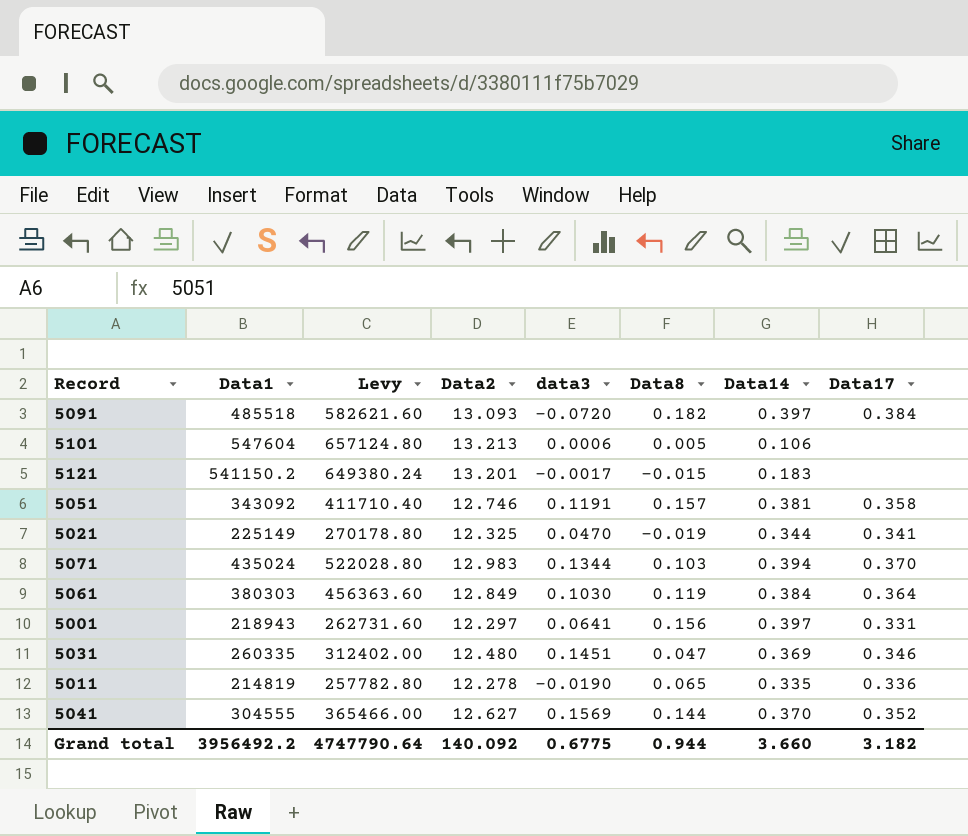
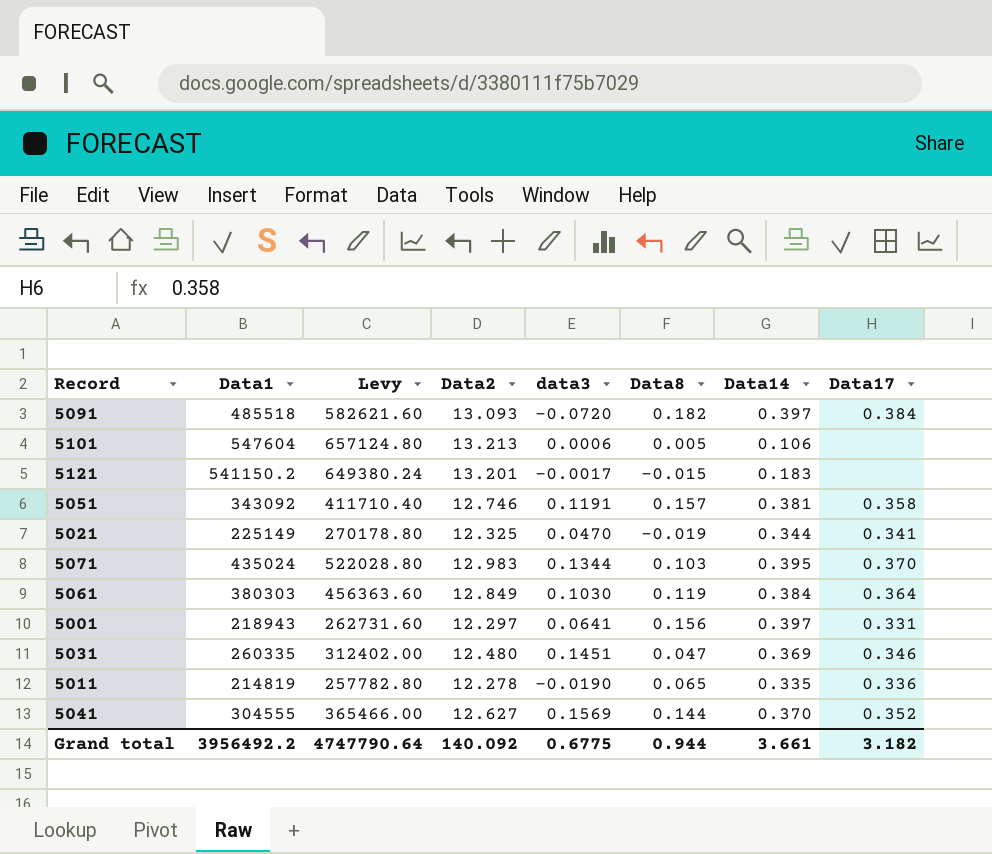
5071 | Data14: 0.394 -> 0.395
Grand total | Data14: 3.660 -> 3.661

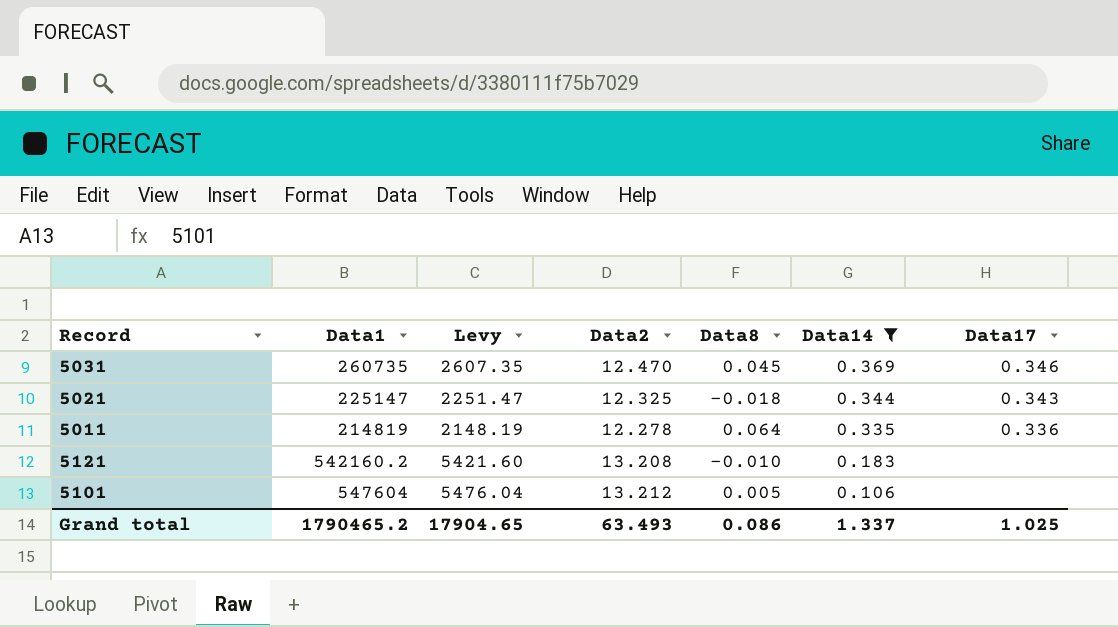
filter: none -> Data14 <= 0.369
row order: none -> Data14 descending
column data3 | position: 5 -> none
column Levy | formula: [Data1] * 1.2 -> [Data1] * 0.01
5031 | Data1: 260335 -> 260735
5031 | Data2: 12.480 -> 12.470
5031 | Data8: 0.047 -> 0.045
5021 | Data1: 225149 -> 225147
5021 | Data8: -0.019 -> -0.018
5021 | Data17: 0.341 -> 0.343
5011 | Data8: 0.065 -> 0.064
5121 | Data1: 541150.2 -> 542160.2
5121 | Data2: 13.201 -> 13.208
5121 | Data8: -0.015 -> -0.010
5101 | Data2: 13.213 -> 13.212
Grand total | Data1: 3956492.2 -> 1790465.2
Grand total | Levy: 4747790.64 -> 17904.65
Grand total | Data2: 140.092 -> 63.493
Grand total | Data8: 0.944 -> 0.086
Grand total | Data14: 3.661 -> 1.337
Grand total | Data17: 3.182 -> 1.025

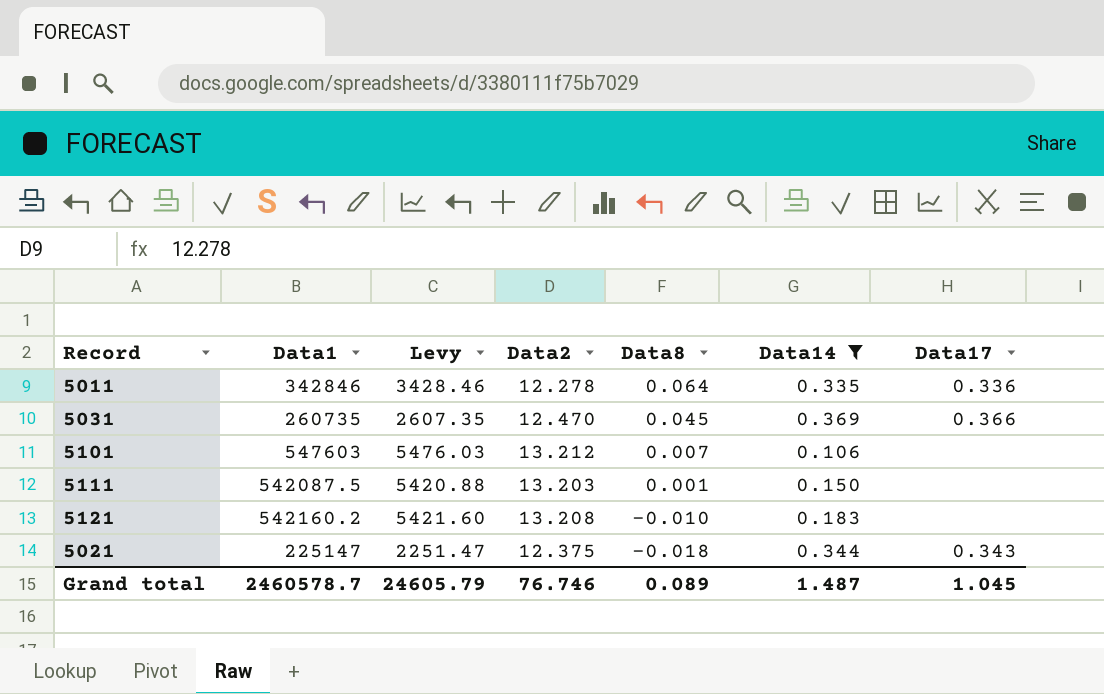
row order: Data14 descending -> Data8 descending
5011 | Data1: 214819 -> 342846
5011 | Levy: 2148.19 -> 3428.46
5031 | Data17: 0.346 -> 0.366
5101 | Data1: 547604 -> 547603
5101 | Levy: 5476.04 -> 5476.03
5101 | Data8: 0.005 -> 0.007
row 5111: none -> 542087.5 | 5420.88 | 13.203 | 0.001 | 0.150 | none
5021 | Data2: 12.325 -> 12.375
Grand total | Data1: 1790465.2 -> 2460578.7
Grand total | Levy: 17904.65 -> 24605.79
Grand total | Data2: 63.493 -> 76.746
Grand total | Data8: 0.086 -> 0.089
Grand total | Data14: 1.337 -> 1.487
Grand total | Data17: 1.025 -> 1.045

